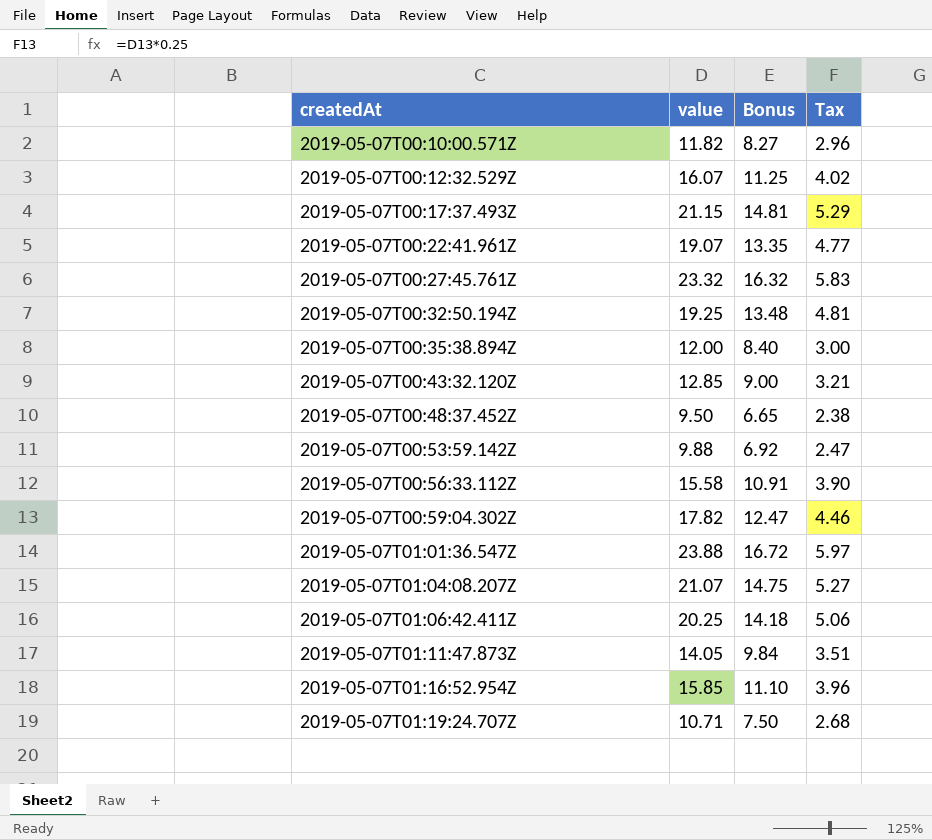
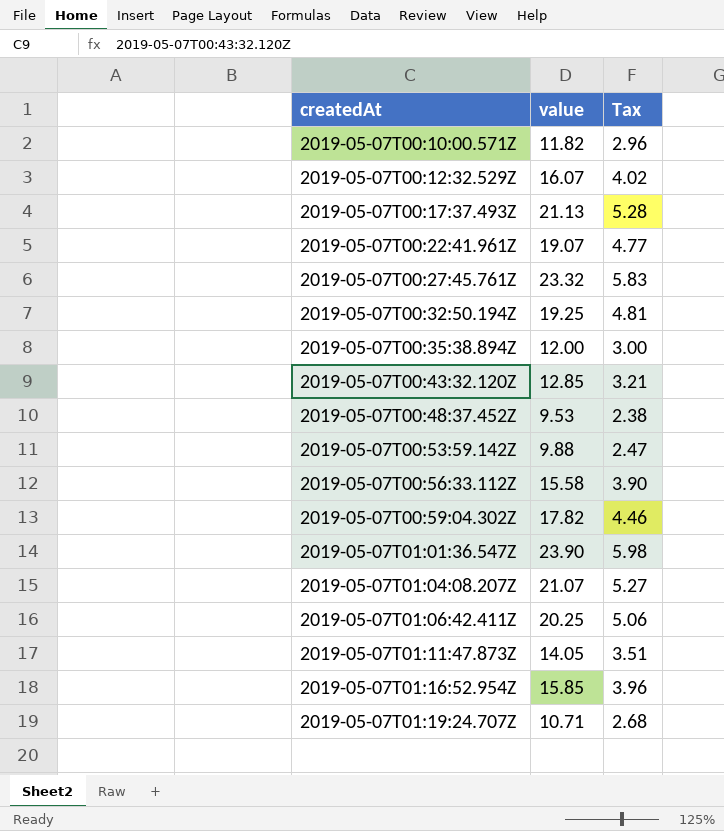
column Bonus | formula: [value] * 0.7 -> none
2019-05-07T00:17:37.493Z | value: 21.15 -> 21.13
2019-05-07T00:17:37.493Z | Tax: 5.29 -> 5.28
2019-05-07T00:48:37.452Z | value: 9.50 -> 9.53
2019-05-07T01:01:36.547Z | value: 23.88 -> 23.90
2019-05-07T01:01:36.547Z | Tax: 5.97 -> 5.98

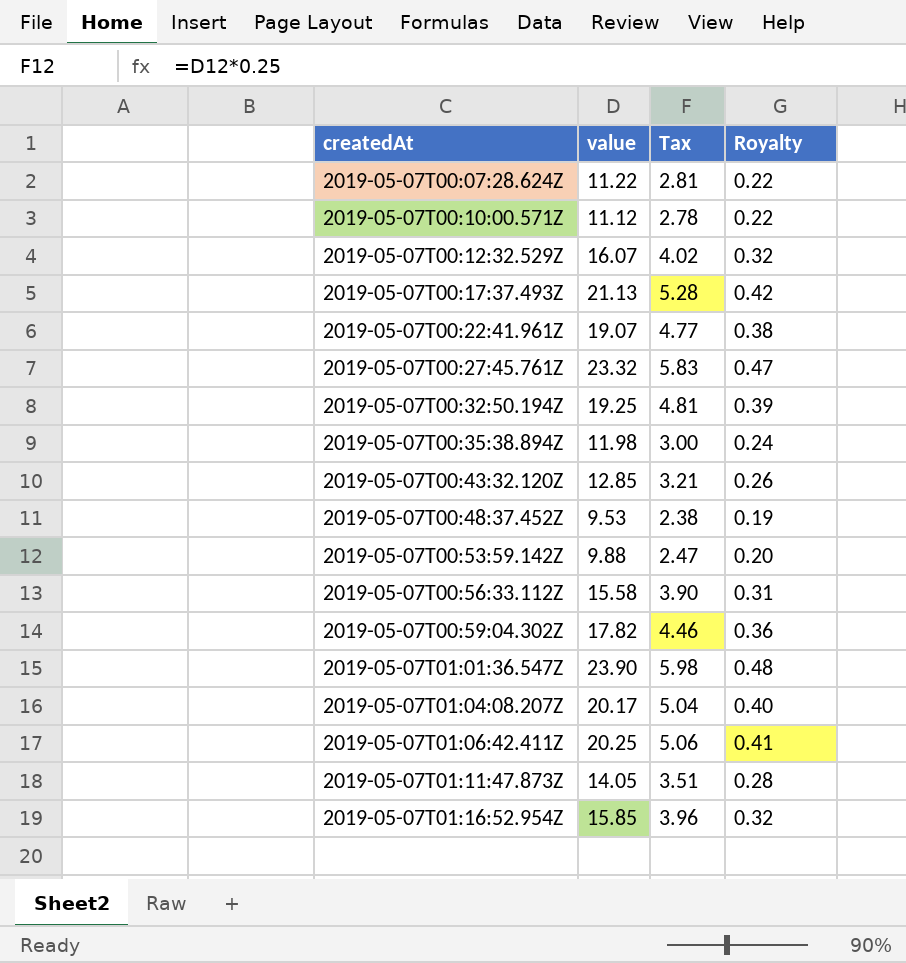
column Royalty | formula: none -> [value] * 0.02
row 2019-05-07T01:19:24.707Z: 10.71 | 2.68 -> none
row 2019-05-07T00:07:28.624Z: none -> 11.22 | 2.81 | 0.22
2019-05-07T00:10:00.571Z | value: 11.82 -> 11.12
2019-05-07T00:10:00.571Z | Tax: 2.96 -> 2.78
2019-05-07T00:35:38.894Z | value: 12.00 -> 11.98
2019-05-07T01:04:08.207Z | value: 21.07 -> 20.17
2019-05-07T01:04:08.207Z | Tax: 5.27 -> 5.04

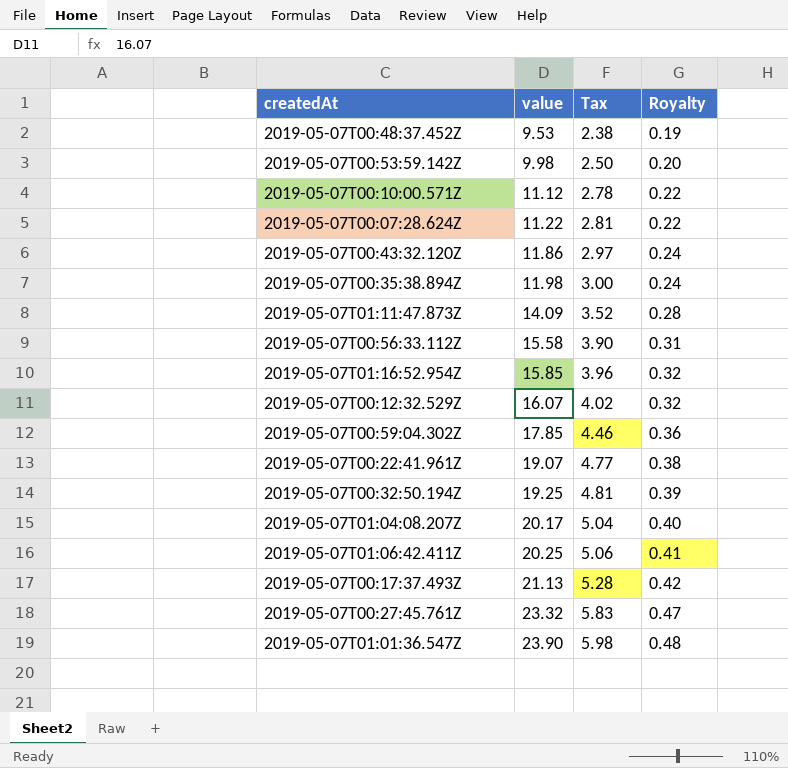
row order: createdAt ascending -> value ascending
2019-05-07T00:53:59.142Z | value: 9.88 -> 9.98
2019-05-07T00:53:59.142Z | Tax: 2.47 -> 2.50
2019-05-07T00:43:32.120Z | value: 12.85 -> 11.86
2019-05-07T00:43:32.120Z | Tax: 3.21 -> 2.97
2019-05-07T00:43:32.120Z | Royalty: 0.26 -> 0.24
2019-05-07T01:11:47.873Z | value: 14.05 -> 14.09
2019-05-07T01:11:47.873Z | Tax: 3.51 -> 3.52
2019-05-07T00:59:04.302Z | value: 17.82 -> 17.85

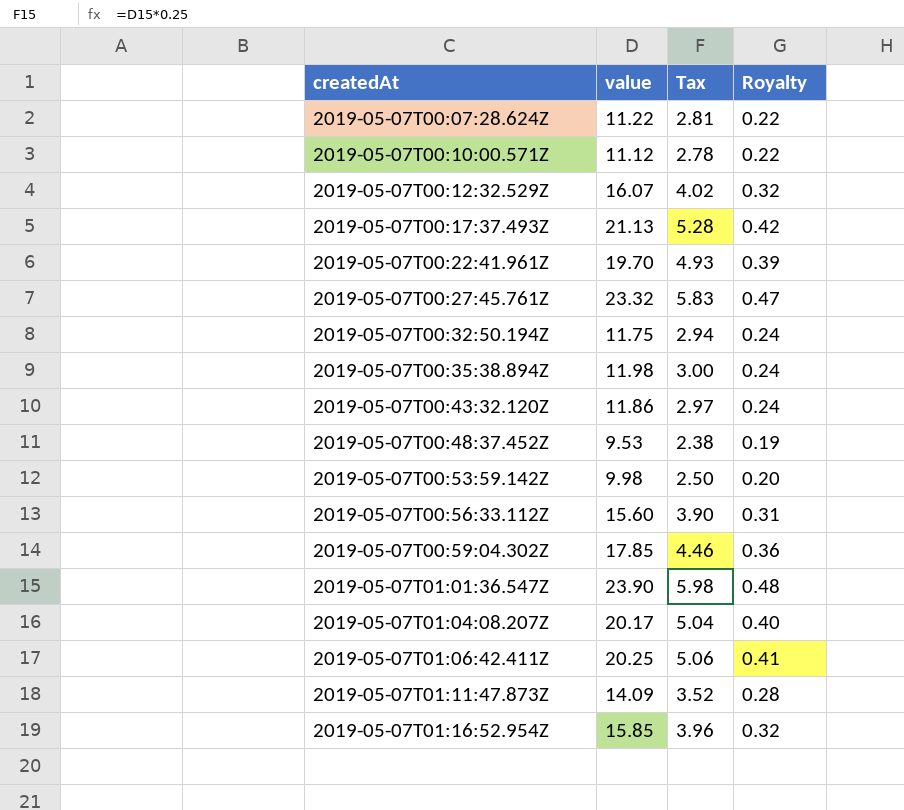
row order: value ascending -> createdAt ascending
2019-05-07T00:22:41.961Z | value: 19.07 -> 19.70
2019-05-07T00:22:41.961Z | Tax: 4.77 -> 4.93
2019-05-07T00:22:41.961Z | Royalty: 0.38 -> 0.39
2019-05-07T00:32:50.194Z | value: 19.25 -> 11.75
2019-05-07T00:32:50.194Z | Tax: 4.81 -> 2.94
2019-05-07T00:32:50.194Z | Royalty: 0.39 -> 0.24
2019-05-07T00:56:33.112Z | value: 15.58 -> 15.60

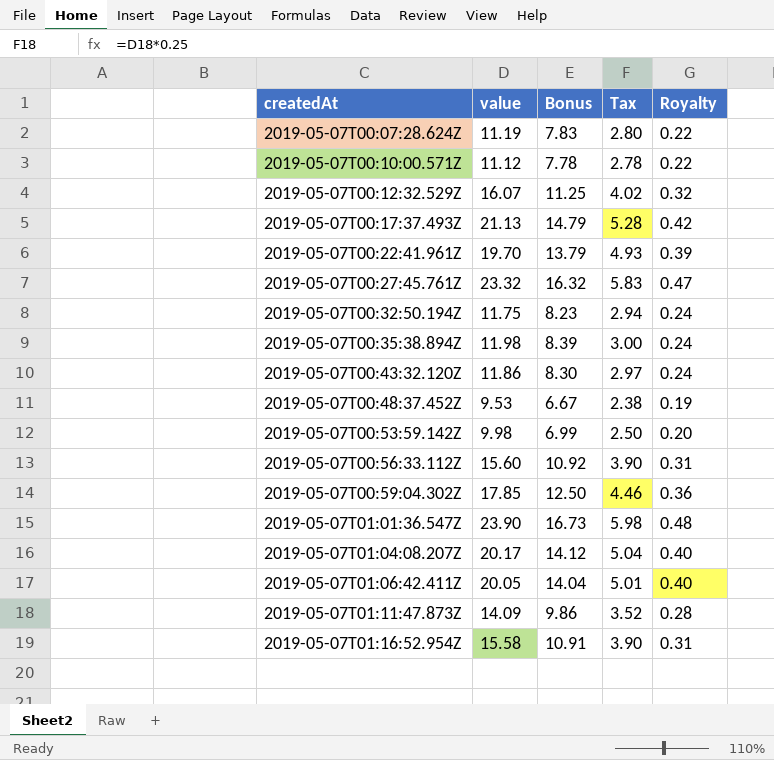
column Bonus | formula: none -> [value] * 0.7
2019-05-07T00:07:28.624Z | value: 11.22 -> 11.19
2019-05-07T00:07:28.624Z | Tax: 2.81 -> 2.80
2019-05-07T01:06:42.411Z | value: 20.25 -> 20.05
2019-05-07T01:06:42.411Z | Tax: 5.06 -> 5.01
2019-05-07T01:06:42.411Z | Royalty: 0.41 -> 0.40
2019-05-07T01:16:52.954Z | value: 15.85 -> 15.58
2019-05-07T01:16:52.954Z | Tax: 3.96 -> 3.90
2019-05-07T01:16:52.954Z | Royalty: 0.32 -> 0.31

